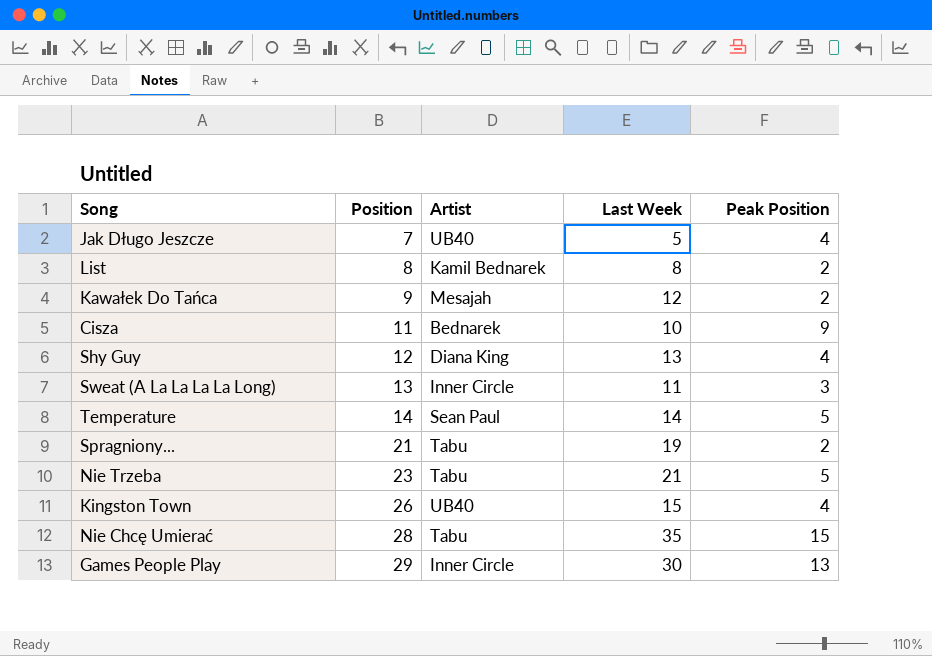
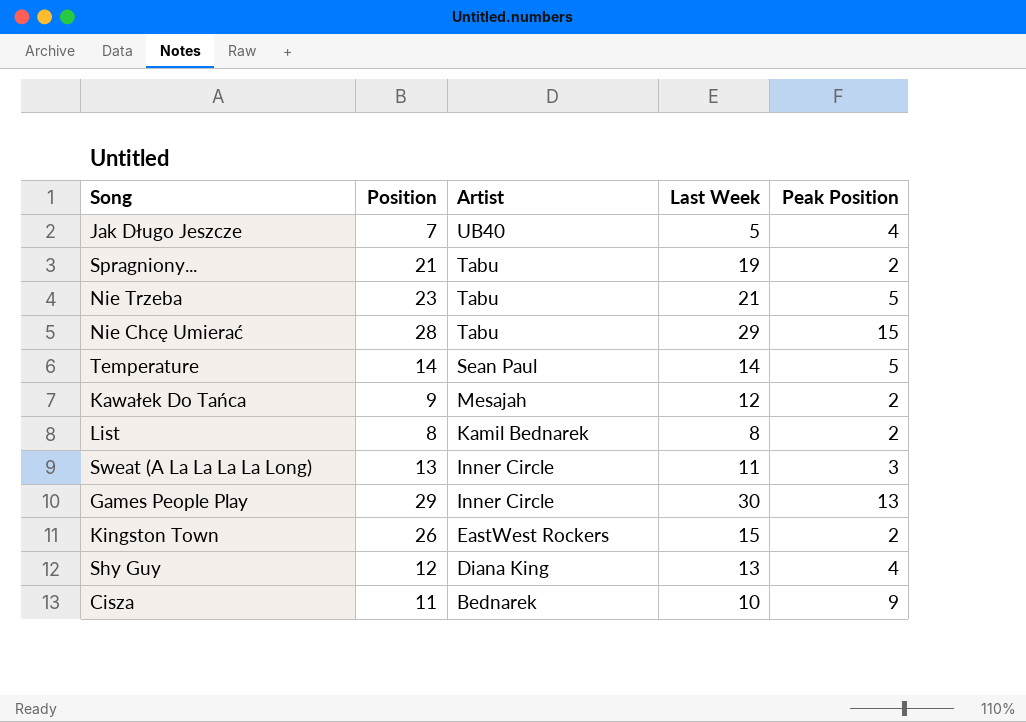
row order: Position ascending -> Artist descending
Nie Chcę Umierać | Last Week: 35 -> 29
Kingston Town | Artist: UB40 -> EastWest Rockers
Kingston Town | Peak Position: 4 -> 2

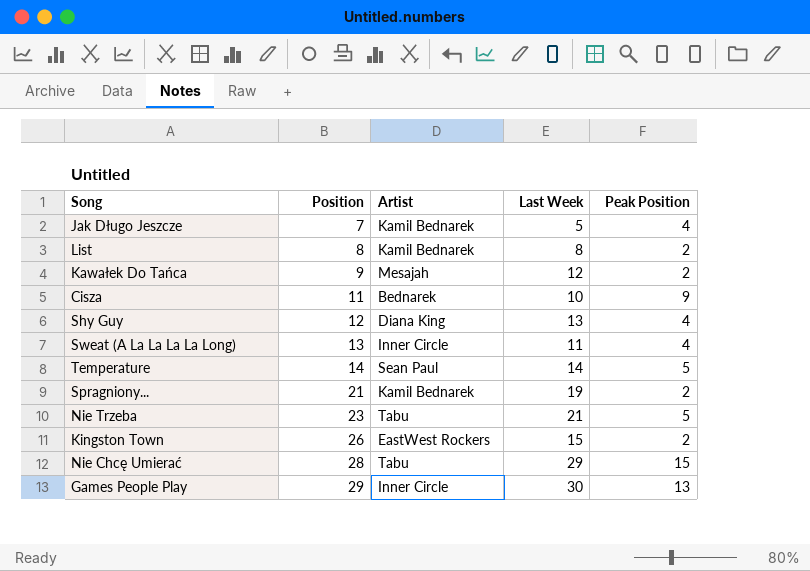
row order: Artist descending -> Position ascending
Jak Długo Jeszcze | Artist: UB40 -> Kamil Bednarek
Sweat (A La La La La Long) | Peak Position: 3 -> 4
Spragniony... | Artist: Tabu -> Kamil Bednarek

